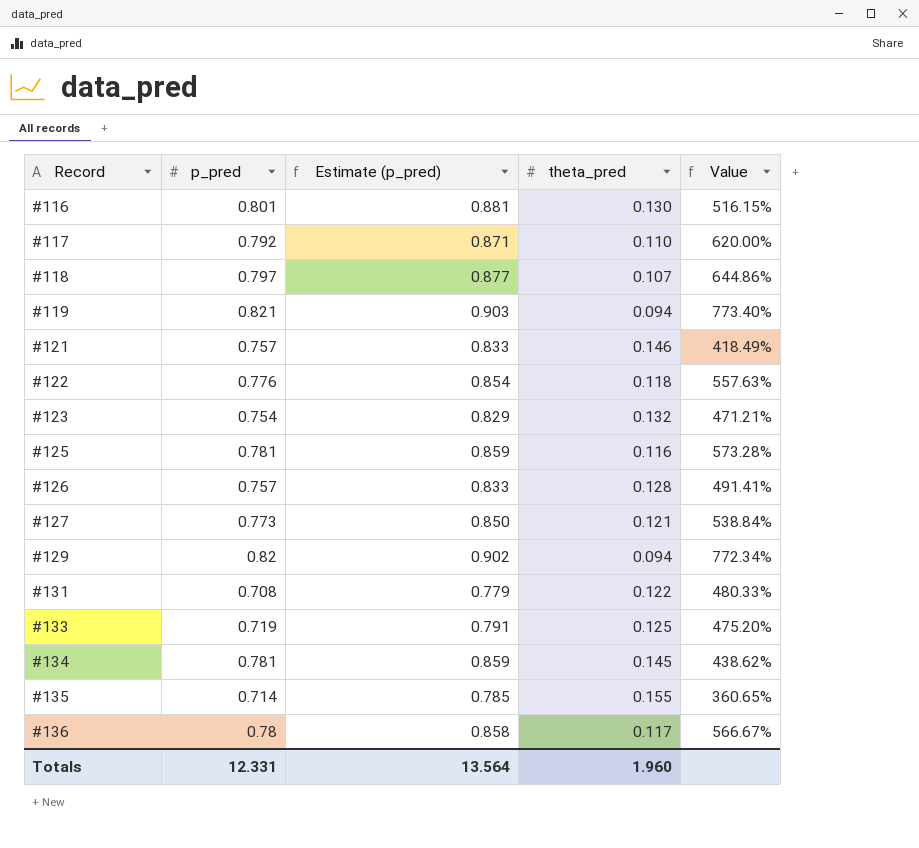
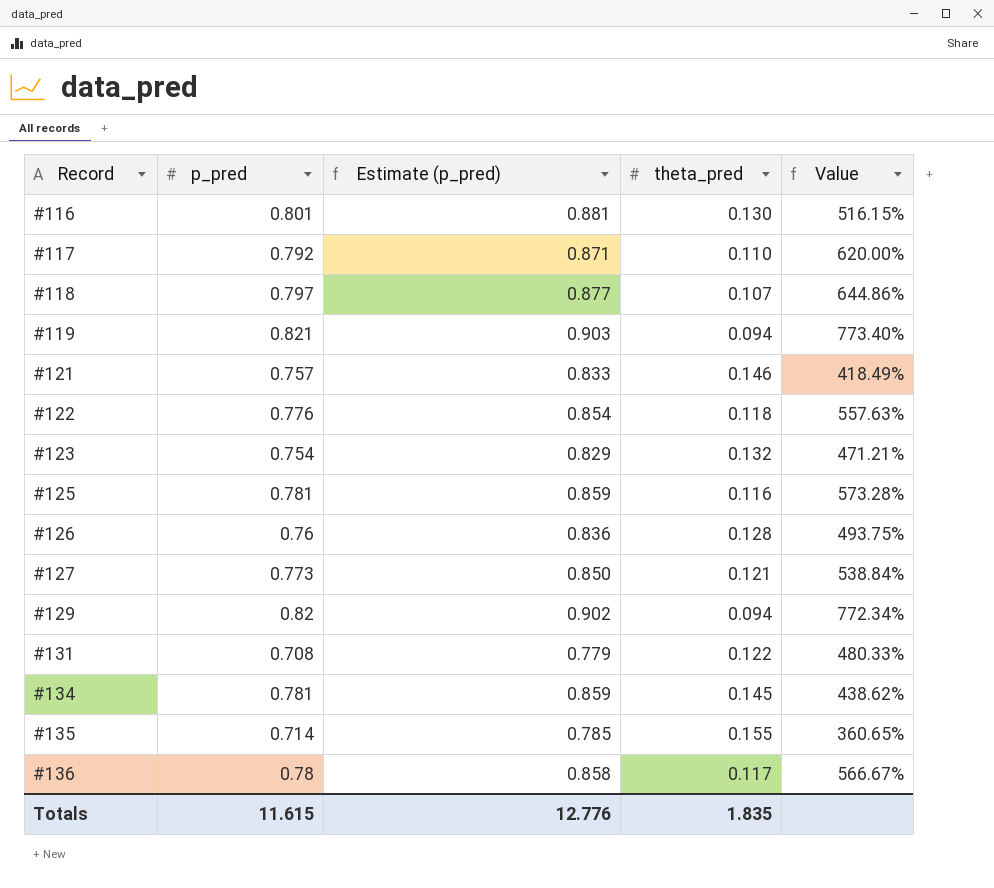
row #133: 0.719 | 0.791 | 0.125 | 475.20% -> none
#126 | p_pred: 0.757 -> 0.76
#126 | Estimate (p_pred): 0.833 -> 0.836
#126 | Value: 491.41% -> 493.75%
Totals | p_pred: 12.331 -> 11.615
Totals | Estimate (p_pred): 13.564 -> 12.776
Totals | theta_pred: 1.960 -> 1.835

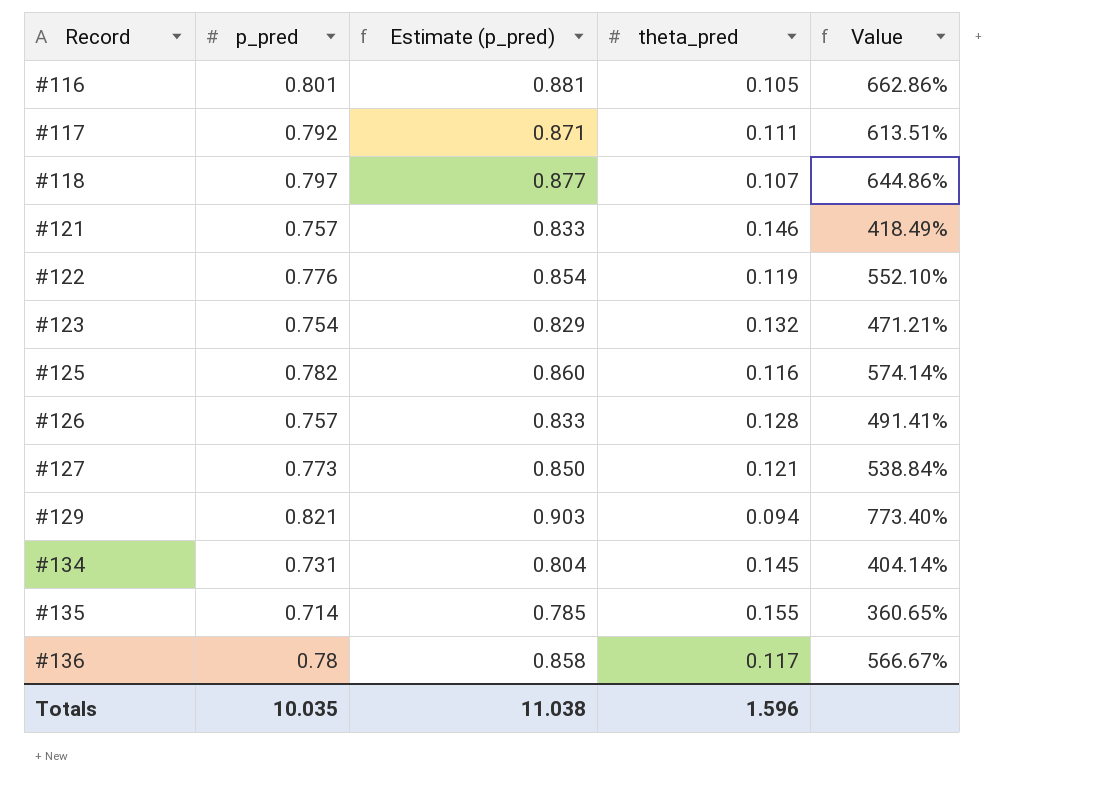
row #119: 0.821 | 0.903 | 0.094 | 773.40% -> none
row #131: 0.708 | 0.779 | 0.122 | 480.33% -> none
#116 | theta_pred: 0.130 -> 0.105
#116 | Value: 516.15% -> 662.86%
#117 | theta_pred: 0.110 -> 0.111
#117 | Value: 620.00% -> 613.51%
#122 | theta_pred: 0.118 -> 0.119
#122 | Value: 557.63% -> 552.10%
#125 | p_pred: 0.781 -> 0.782
#125 | Estimate (p_pred): 0.859 -> 0.860
#125 | Value: 573.28% -> 574.14%
#126 | p_pred: 0.76 -> 0.757
#126 | Estimate (p_pred): 0.836 -> 0.833
#126 | Value: 493.75% -> 491.41%
#129 | p_pred: 0.82 -> 0.821
#129 | Estimate (p_pred): 0.902 -> 0.903
#129 | Value: 772.34% -> 773.40%
#134 | p_pred: 0.781 -> 0.731
#134 | Estimate (p_pred): 0.859 -> 0.804
#134 | Value: 438.62% -> 404.14%
Totals | p_pred: 11.615 -> 10.035
Totals | Estimate (p_pred): 12.776 -> 11.038
Totals | theta_pred: 1.835 -> 1.596

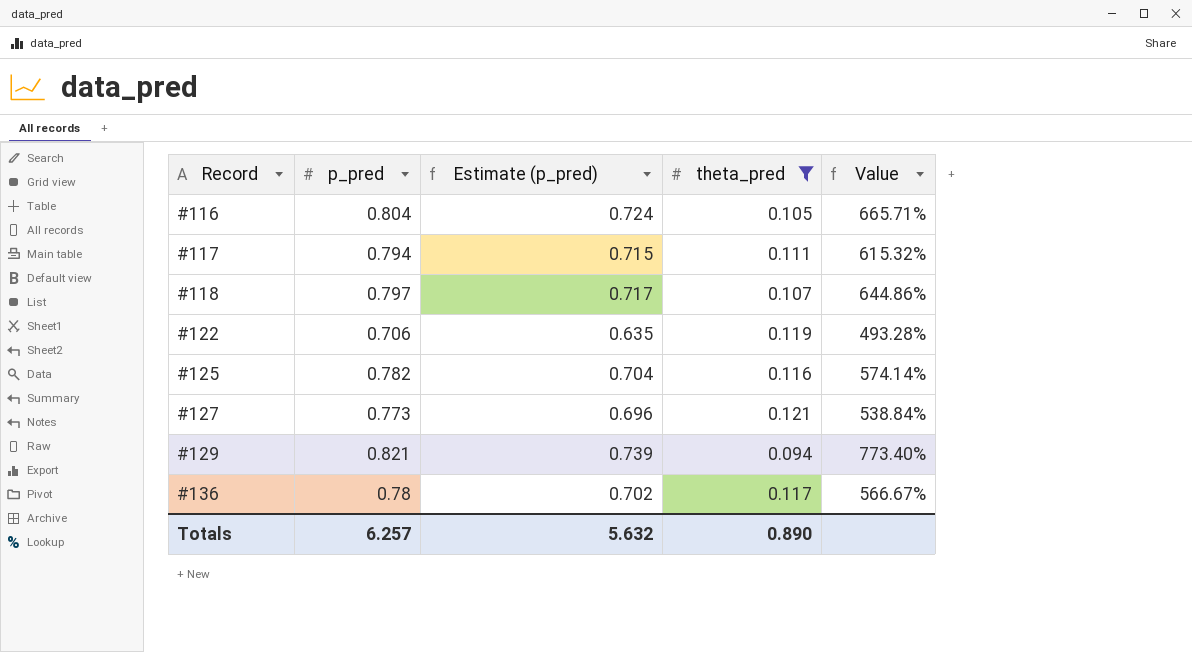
filter: none -> theta_pred <= 0.121
column Estimate (p_pred) | formula: [p_pred] * 1.1 -> [p_pred] * 0.9
#116 | p_pred: 0.801 -> 0.804
#116 | Value: 662.86% -> 665.71%
#117 | p_pred: 0.792 -> 0.794
#117 | Value: 613.51% -> 615.32%
#122 | p_pred: 0.776 -> 0.706
#122 | Value: 552.10% -> 493.28%
Totals | p_pred: 10.035 -> 6.257
Totals | Estimate (p_pred): 11.038 -> 5.632
Totals | theta_pred: 1.596 -> 0.890

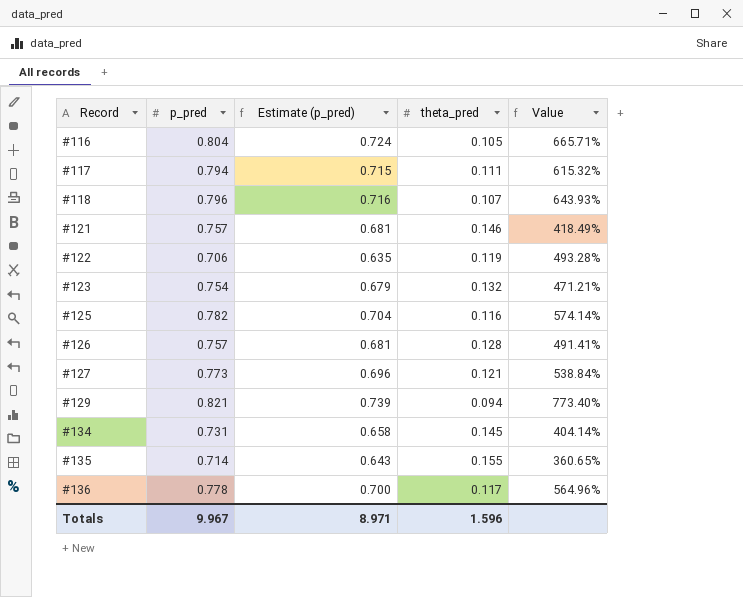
filter: theta_pred <= 0.121 -> none
#118 | p_pred: 0.797 -> 0.796
#118 | Estimate (p_pred): 0.717 -> 0.716
#118 | Value: 644.86% -> 643.93%
#136 | p_pred: 0.78 -> 0.778
#136 | Estimate (p_pred): 0.702 -> 0.700
#136 | Value: 566.67% -> 564.96%
Totals | p_pred: 6.257 -> 9.967
Totals | Estimate (p_pred): 5.632 -> 8.971
Totals | theta_pred: 0.890 -> 1.596

